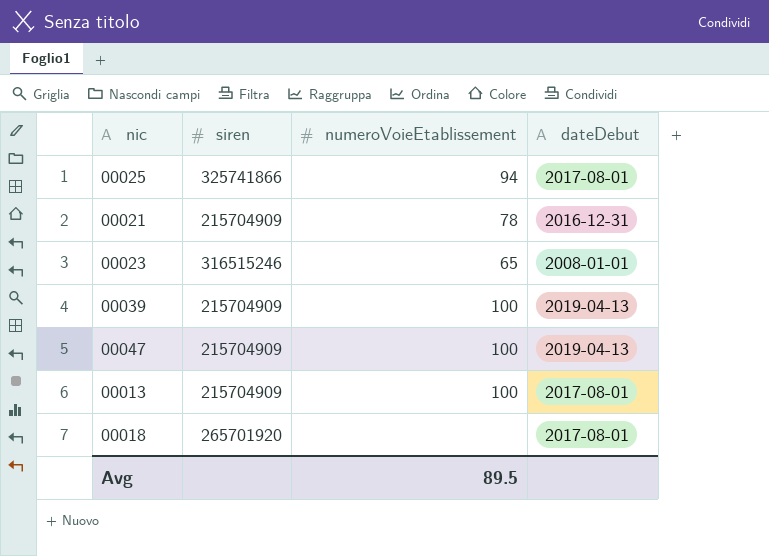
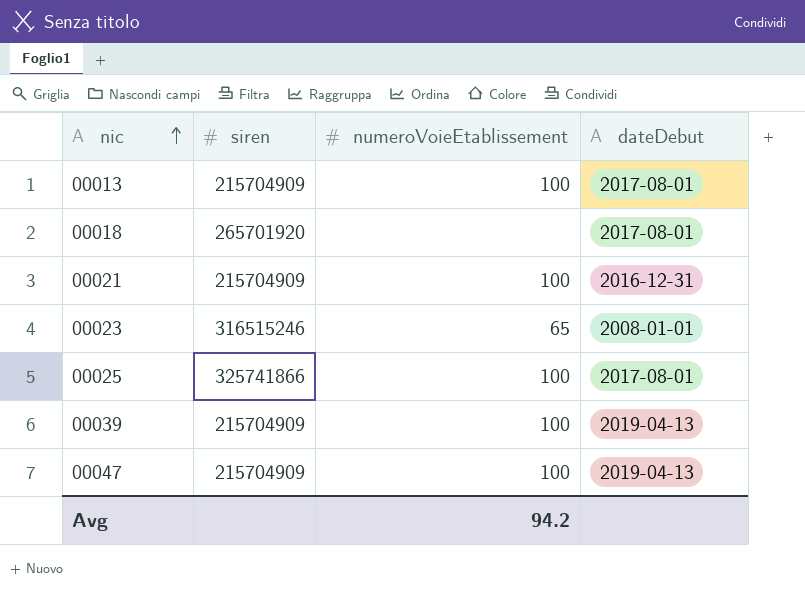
row order: none -> nic ascending
00021 | numeroVoieEtablissement: 78 -> 100
00025 | numeroVoieEtablissement: 94 -> 100
Avg | numeroVoieEtablissement: 89.5 -> 94.2

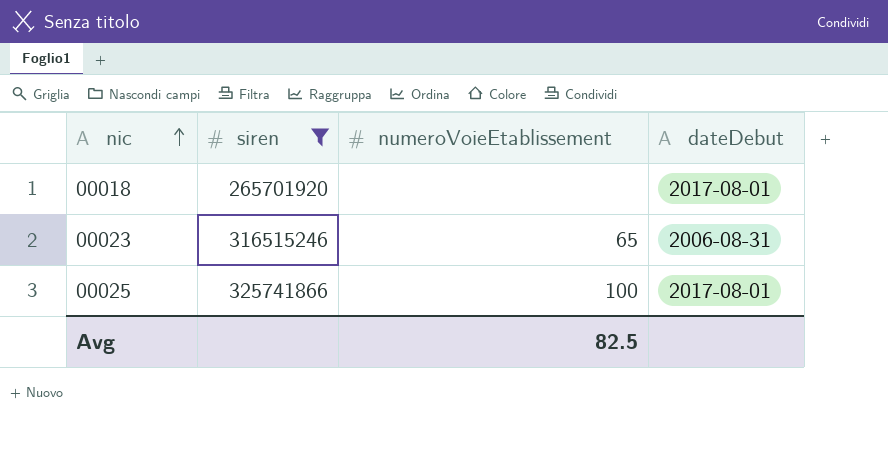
filter: none -> siren != 215704909
00023 | dateDebut: 2008-01-01 -> 2006-08-31
Avg | numeroVoieEtablissement: 94.2 -> 82.5

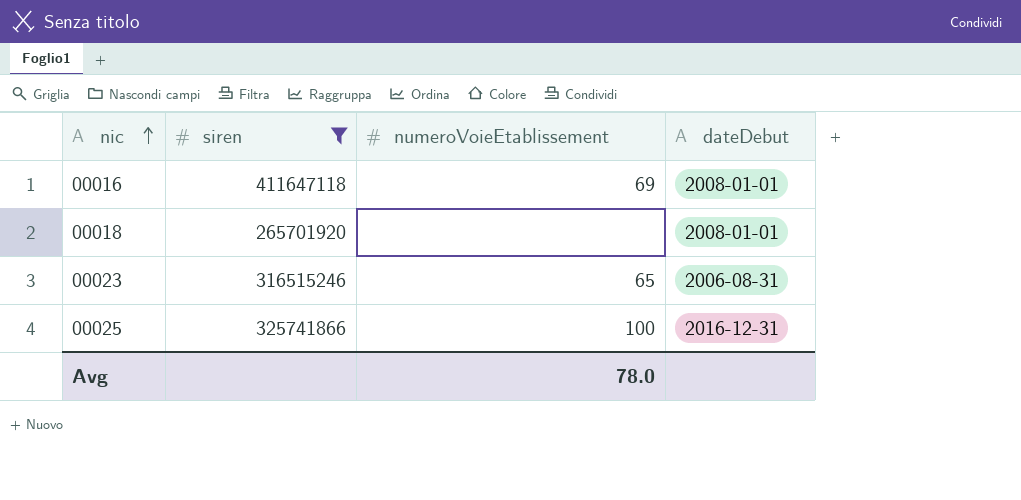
row 00016: none -> 411647118 | 69 | 2008-01-01
00018 | dateDebut: 2017-08-01 -> 2008-01-01
00025 | dateDebut: 2017-08-01 -> 2016-12-31
Avg | numeroVoieEtablissement: 82.5 -> 78.0

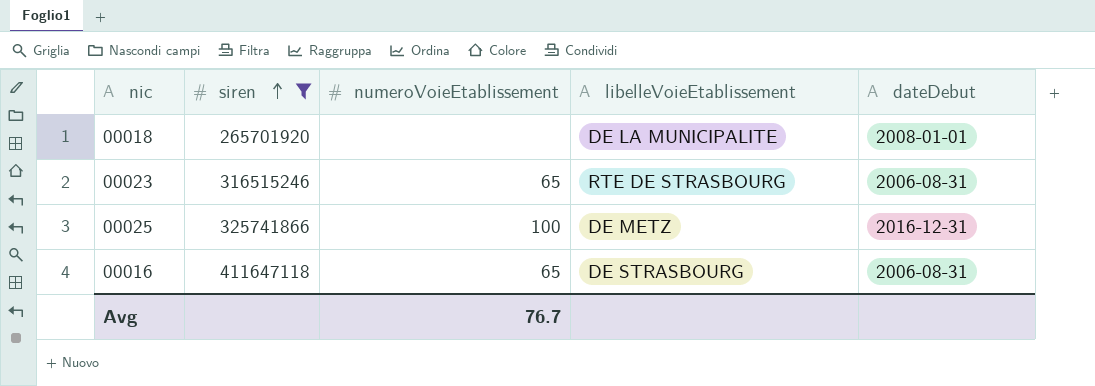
row order: nic ascending -> siren ascending
column libelleVoieEtablissement | position: none -> 4
00016 | numeroVoieEtablissement: 69 -> 65
00016 | dateDebut: 2008-01-01 -> 2006-08-31
Avg | numeroVoieEtablissement: 78.0 -> 76.7

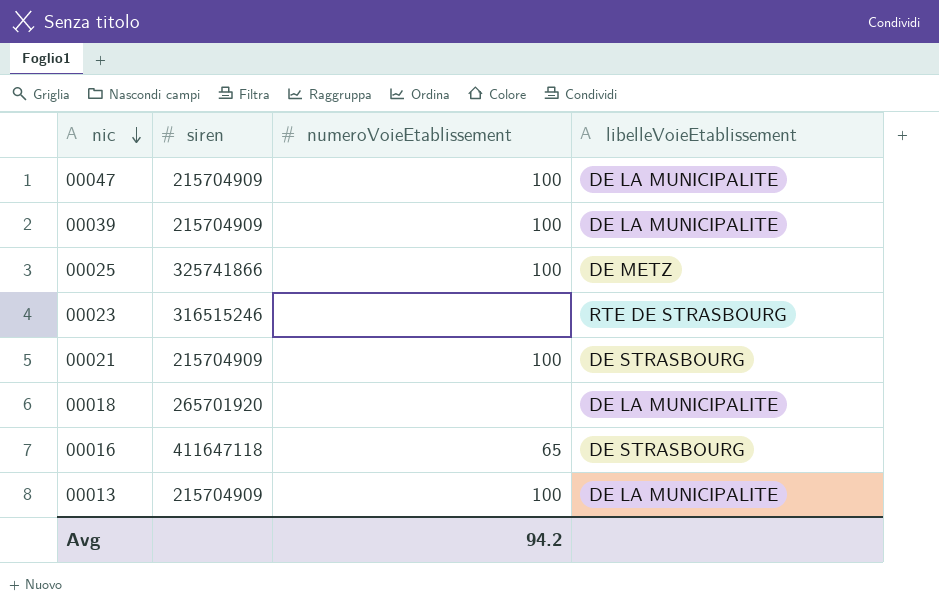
filter: siren != 215704909 -> none
row order: siren ascending -> nic descending
column dateDebut | position: 5 -> none
00023 | numeroVoieEtablissement: 65 -> none
Avg | numeroVoieEtablissement: 76.7 -> 94.2

